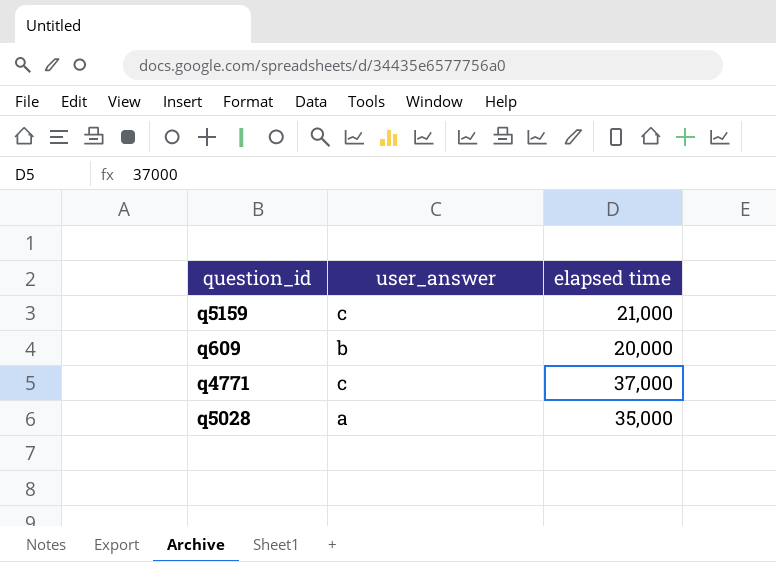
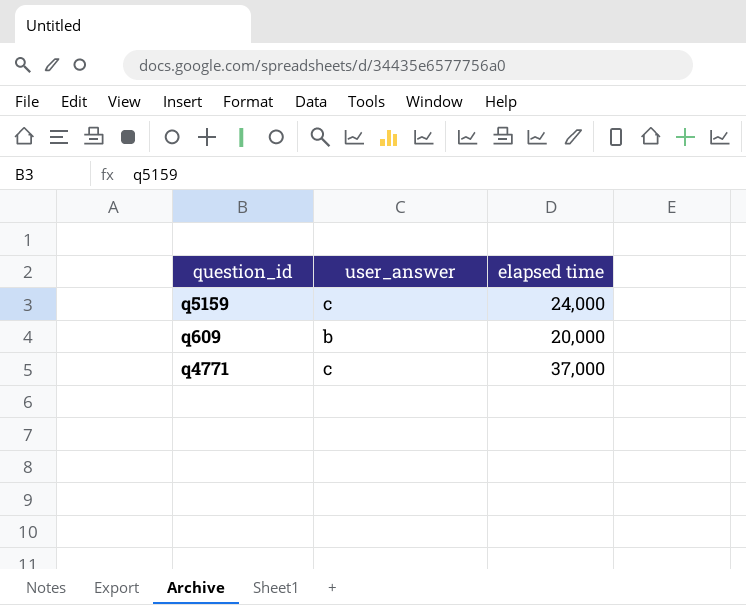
row q5028: a | 35,000 -> none
q5159 | elapsed time: 21,000 -> 24,000

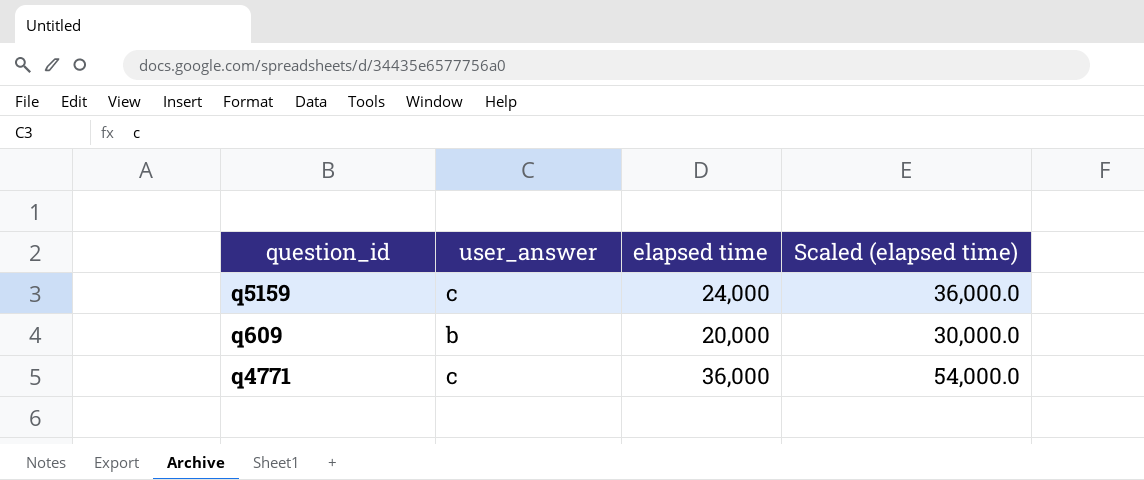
column Scaled (elapsed time) | formula: none -> [elapsed time] * 1.5
q4771 | elapsed time: 37,000 -> 36,000

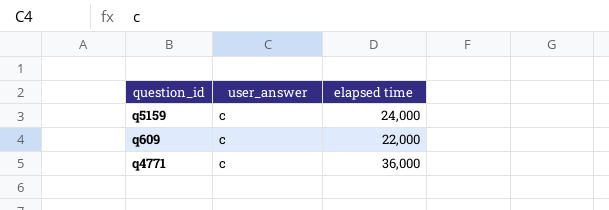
column Scaled (elapsed time) | formula: [elapsed time] * 1.5 -> none
q609 | user_answer: b -> c
q609 | elapsed time: 20,000 -> 22,000

